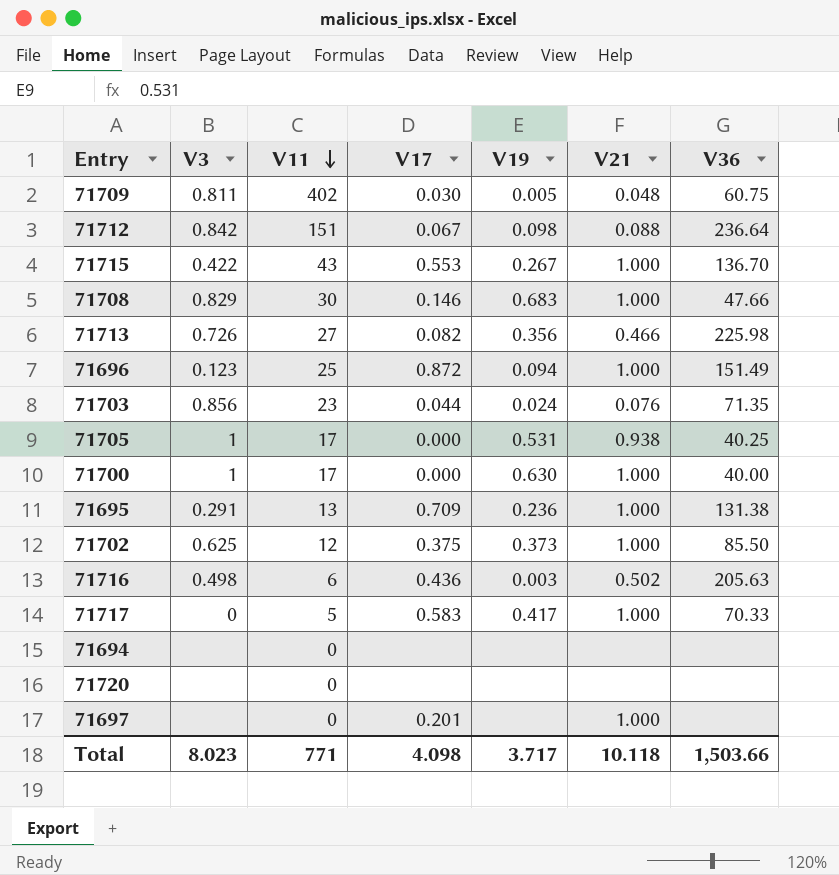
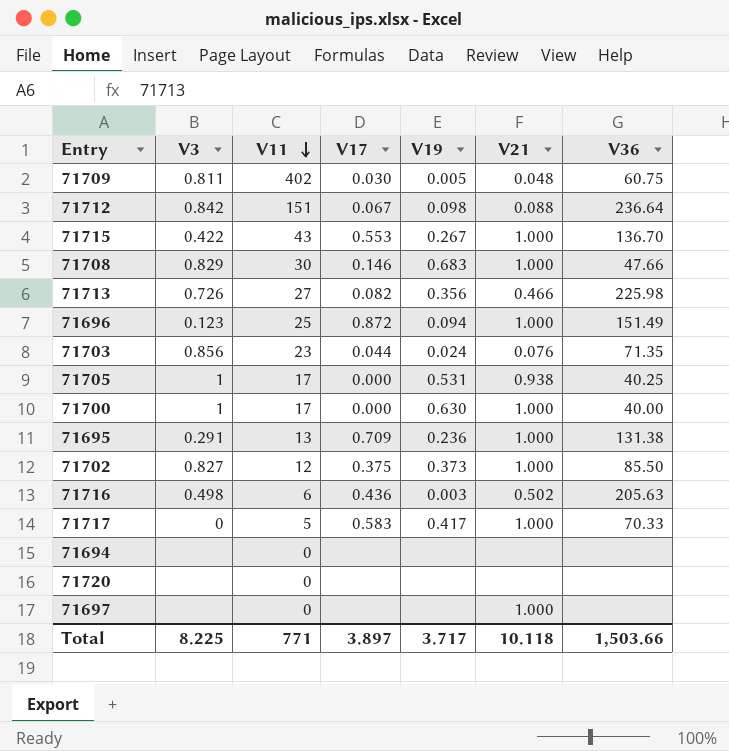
71702 | V3: 0.625 -> 0.827
71697 | V17: 0.201 -> none
Total | V3: 8.023 -> 8.225
Total | V17: 4.098 -> 3.897

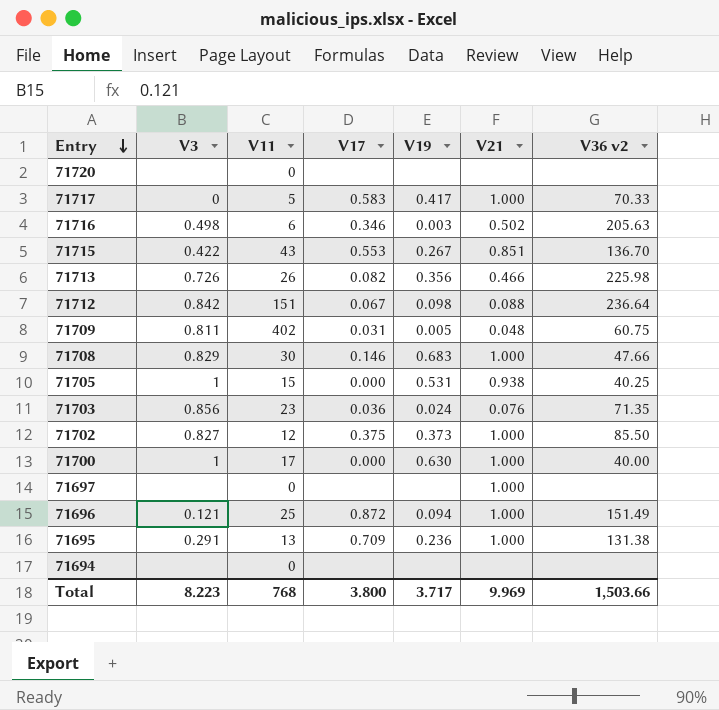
row order: V11 descending -> Entry descending
column name: V36 -> V36 v2
71716 | V17: 0.436 -> 0.346
71715 | V21: 1.000 -> 0.851
71713 | V11: 27 -> 26
71709 | V17: 0.030 -> 0.031
71705 | V11: 17 -> 15
71703 | V17: 0.044 -> 0.036
71696 | V3: 0.123 -> 0.121
Total | V3: 8.225 -> 8.223
Total | V11: 771 -> 768
Total | V17: 3.897 -> 3.800
Total | V21: 10.118 -> 9.969

